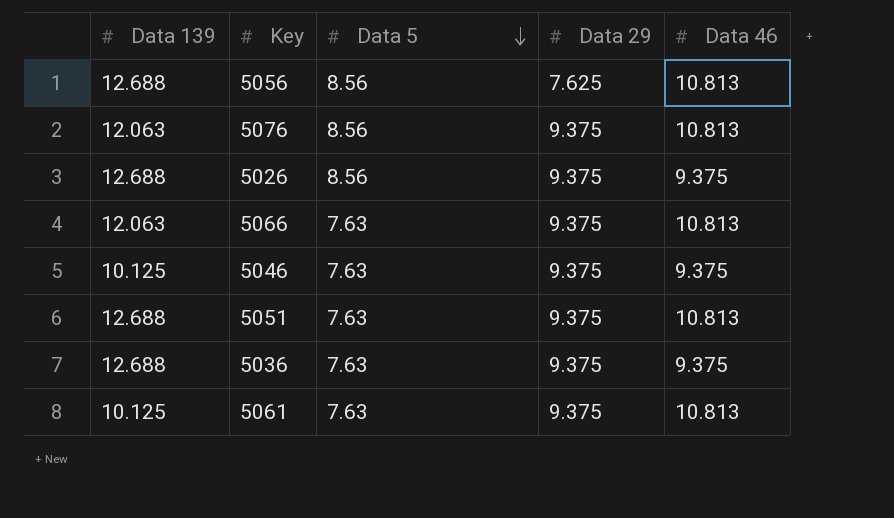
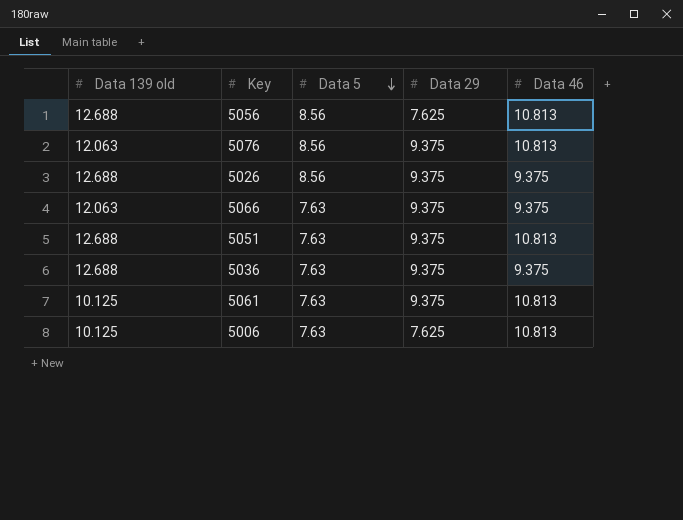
column name: Data 139 -> Data 139 old
row 5046: 10.125 | 7.63 | 9.375 | 9.375 -> none
5066 | Data 46: 10.813 -> 9.375
row 5006: none -> 10.125 | 7.63 | 7.625 | 10.813

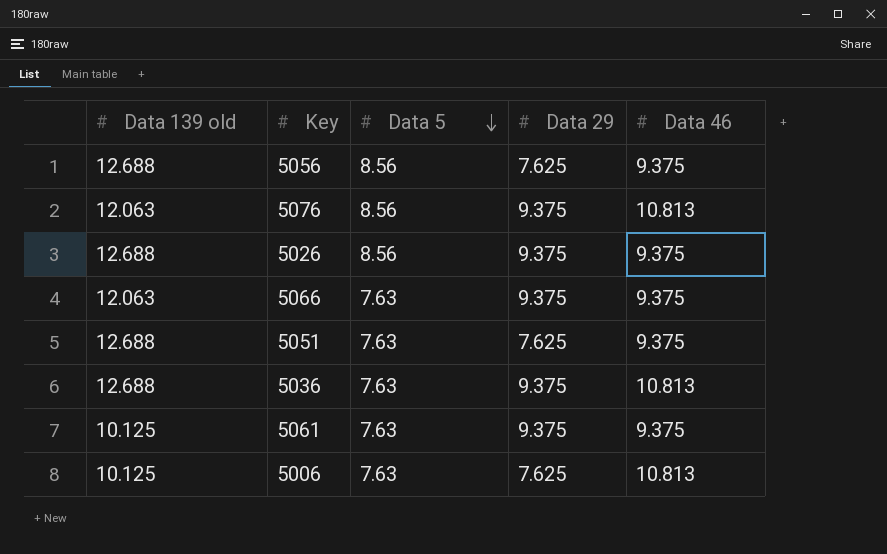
5056 | Data 46: 10.813 -> 9.375
5051 | Data 29: 9.375 -> 7.625
5051 | Data 46: 10.813 -> 9.375
5036 | Data 46: 9.375 -> 10.813
5061 | Data 46: 10.813 -> 9.375

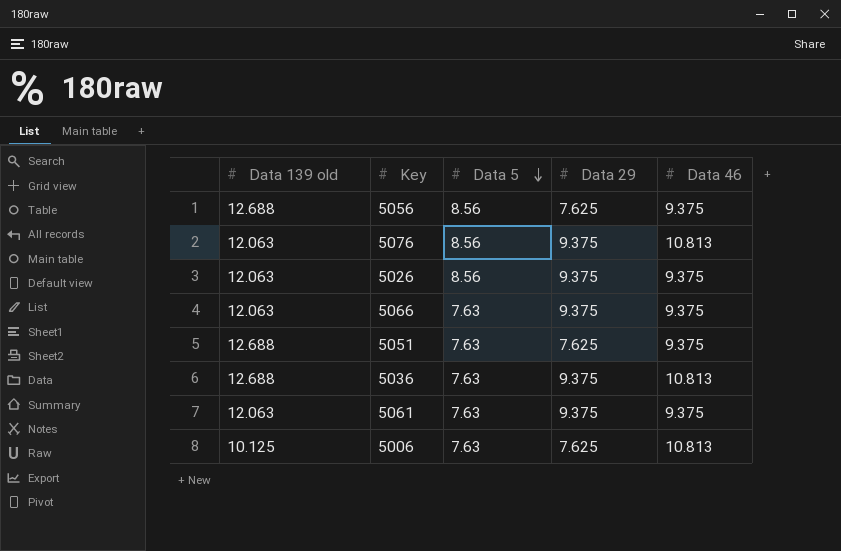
5026 | Data 139 old: 12.688 -> 12.063
5061 | Data 139 old: 10.125 -> 12.063

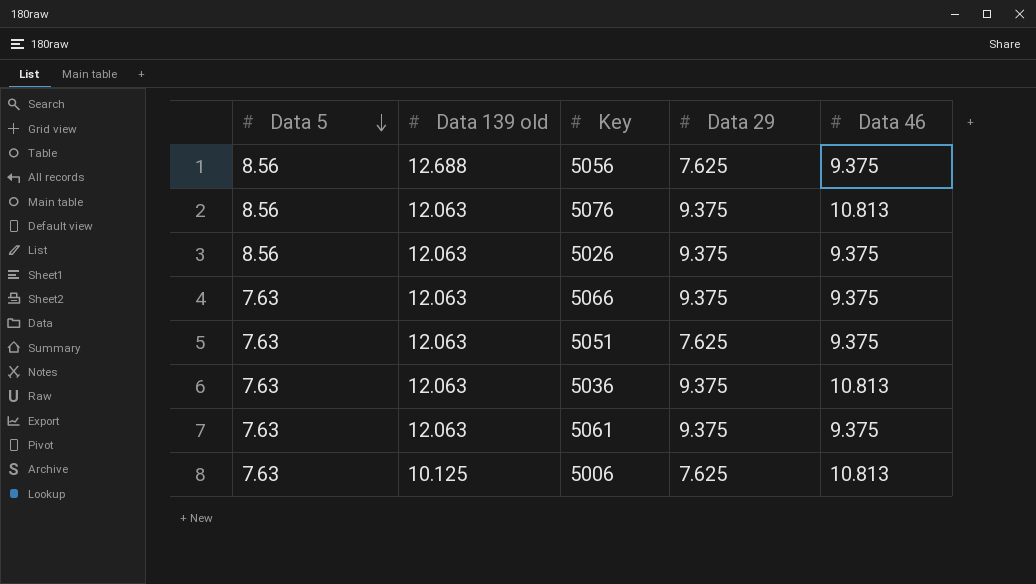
column Data 5 | position: 3 -> 1
5051 | Data 139 old: 12.688 -> 12.063
5036 | Data 139 old: 12.688 -> 12.063

